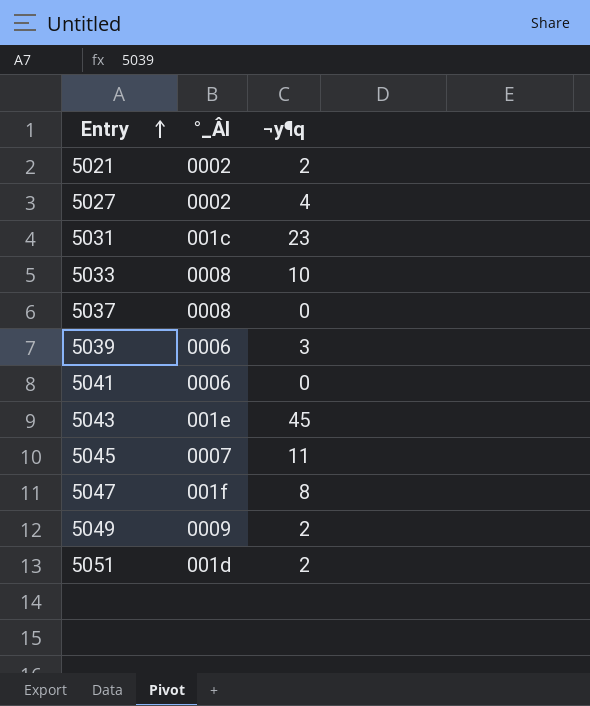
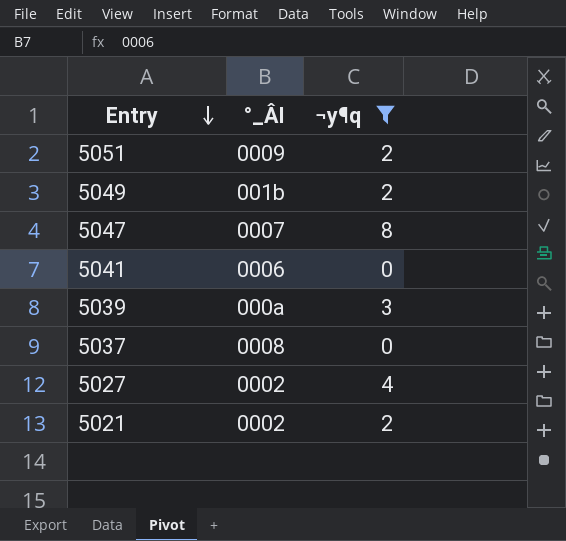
filter: none -> ¬y¶q <= 8
row order: Entry ascending -> Entry descending
5051 | °_ÂI: 001d -> 0009
5049 | °_ÂI: 0009 -> 001b
5047 | °_ÂI: 001f -> 0007
5039 | °_ÂI: 0006 -> 000a

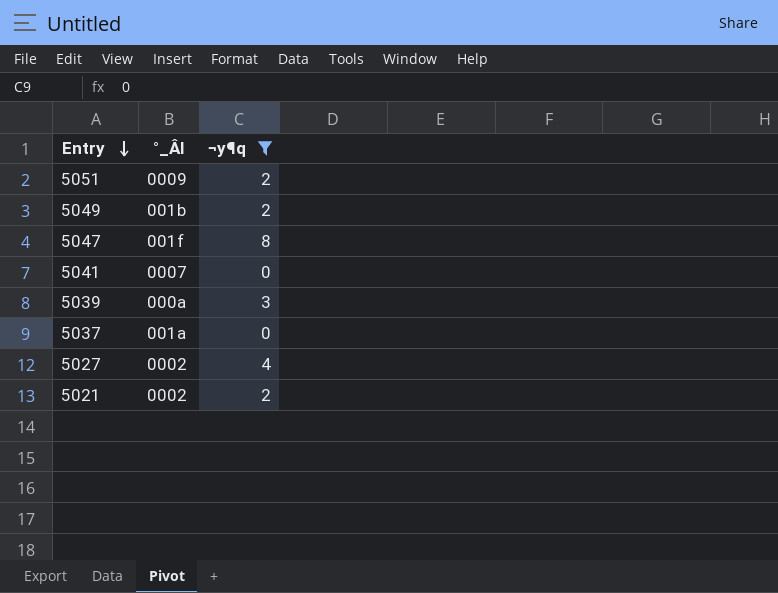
5047 | °_ÂI: 0007 -> 001f
5041 | °_ÂI: 0006 -> 0007
5037 | °_ÂI: 0008 -> 001a

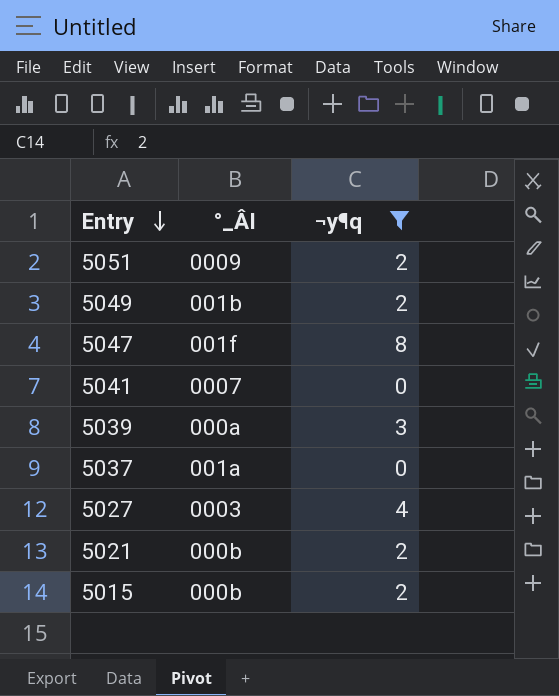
5027 | °_ÂI: 0002 -> 0003
5021 | °_ÂI: 0002 -> 000b
row 5015: none -> 000b | 2

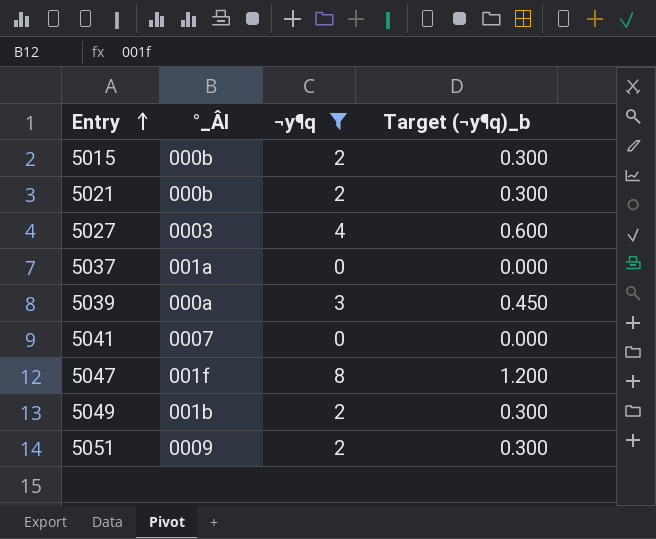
row order: Entry descending -> Entry ascending
column Target (¬y¶q)_b | formula: none -> [¬y¶q] * 0.15

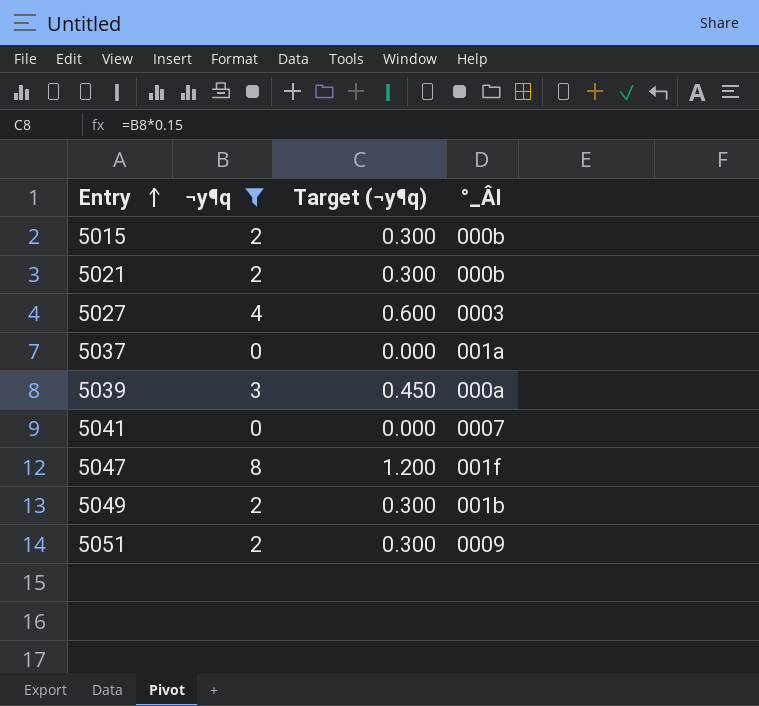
column name: Target (¬y¶q)_b -> Target (¬y¶q)
column °_ÂI | position: 2 -> 4

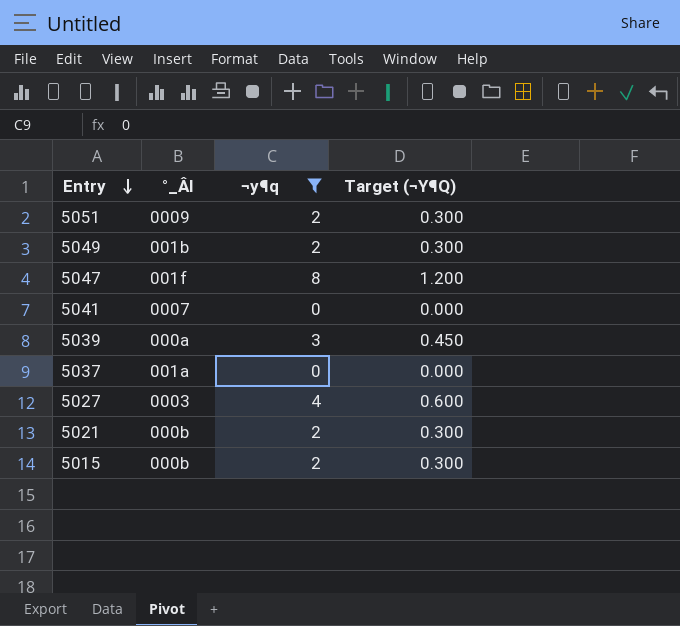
row order: Entry ascending -> Entry descending
column °_ÂI | position: 4 -> 2
column name: Target (¬y¶q) -> Target (¬Y¶Q)

